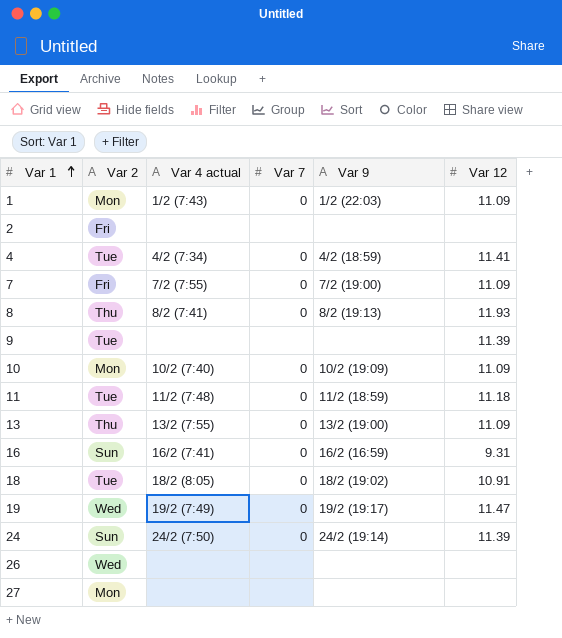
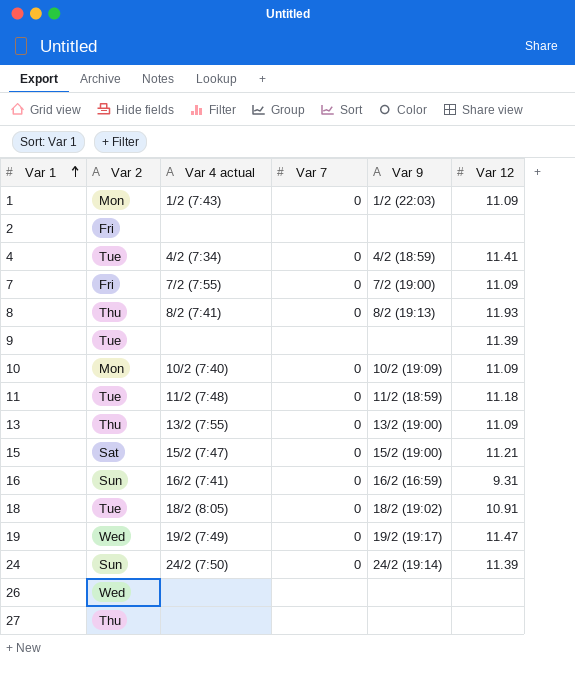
row 15: none -> Sat | 15/2 (7:47) | 0 | 15/2 (19:00) | 11.21
27 | Var 2: Mon -> Thu

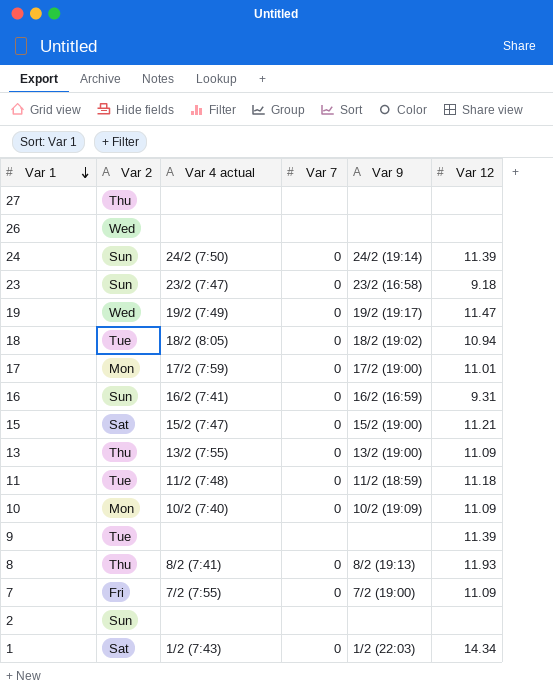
row order: Var 1 ascending -> Var 1 descending
row 4: Tue | 4/2 (7:34) | 0 | 4/2 (18:59) | 11.41 -> none
row 23: none -> Sun | 23/2 (7:47) | 0 | 23/2 (16:58) | 9.18
18 | Var 12: 10.91 -> 10.94
row 17: none -> Mon | 17/2 (7:59) | 0 | 17/2 (19:00) | 11.01
2 | Var 2: Fri -> Sun
1 | Var 2: Mon -> Sat
1 | Var 12: 11.09 -> 14.34

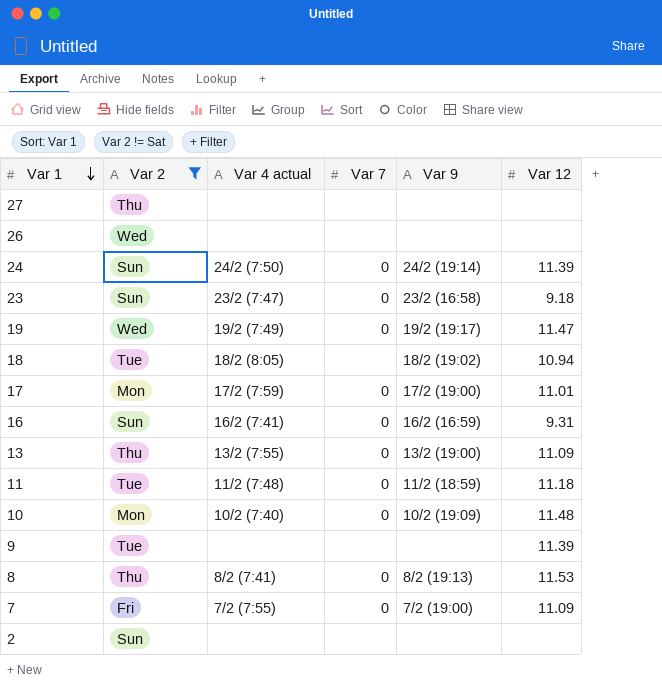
filter: none -> Var 2 != Sat
18 | Var 7: 0 -> none
10 | Var 12: 11.09 -> 11.48
8 | Var 12: 11.93 -> 11.53

